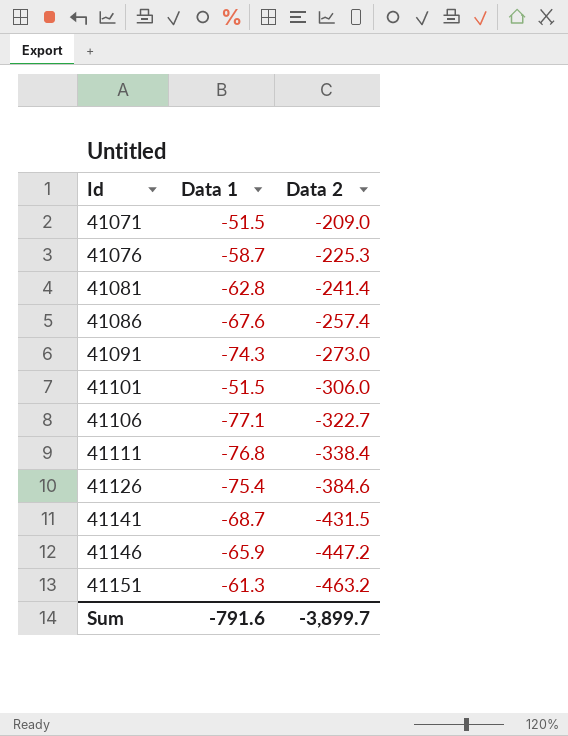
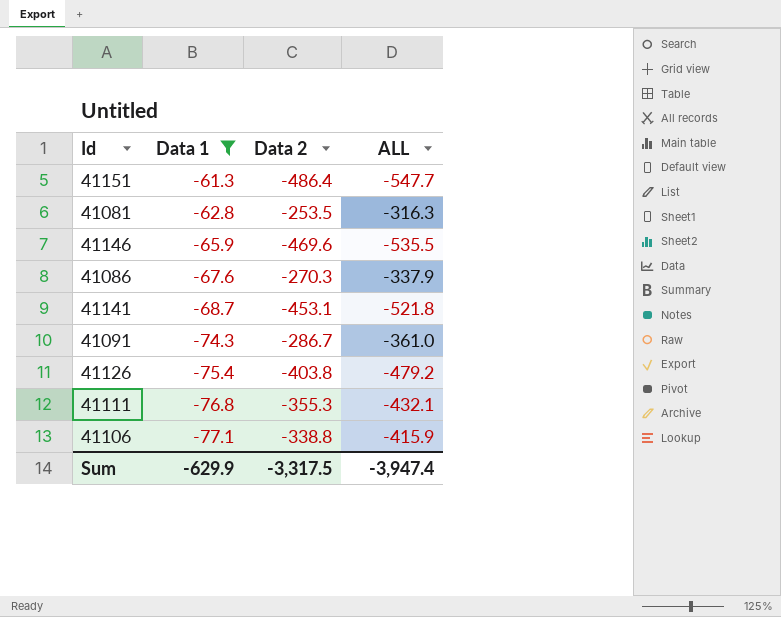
filter: none -> Data 1 <= -61.3
row order: Id ascending -> Data 1 descending
column ALL | formula: none -> [Data 1] + [Data 2]
41151 | Data 2: -463.2 -> -486.4
41081 | Data 2: -241.4 -> -253.5
41146 | Data 2: -447.2 -> -469.6
41086 | Data 2: -257.4 -> -270.3
41141 | Data 2: -431.5 -> -453.1
41091 | Data 2: -273.0 -> -286.7
41126 | Data 2: -384.6 -> -403.8
41111 | Data 2: -338.4 -> -355.3
41106 | Data 2: -322.7 -> -338.8
Sum | Data 1: -791.6 -> -629.9
Sum | Data 2: -3,899.7 -> -3,317.5

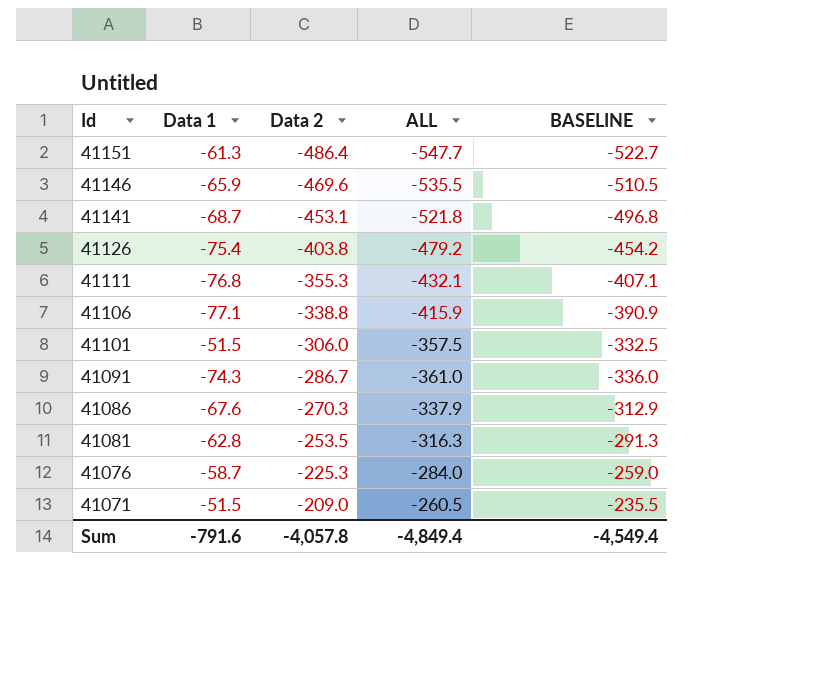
filter: Data 1 <= -61.3 -> none
row order: Data 1 descending -> Id descending
column BASELINE | formula: none -> [ALL] + 25
Sum | Data 1: -629.9 -> -791.6
Sum | Data 2: -3,317.5 -> -4,057.8
Sum | ALL: -3,947.4 -> -4,849.4

